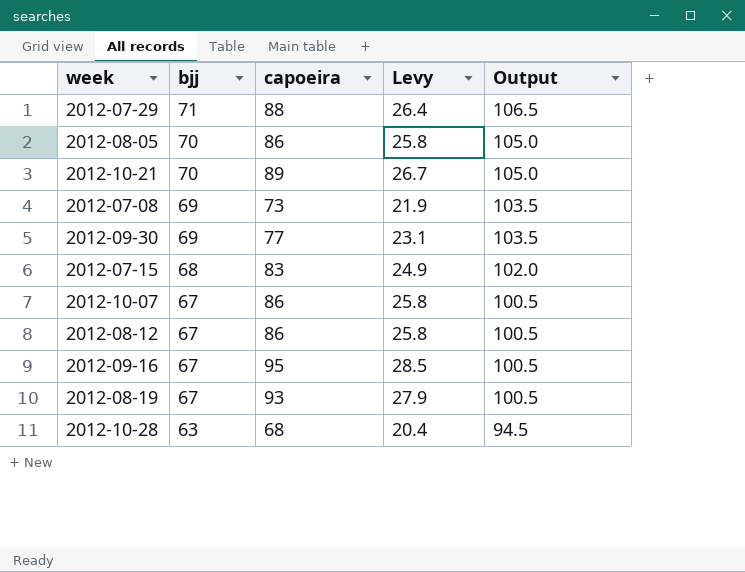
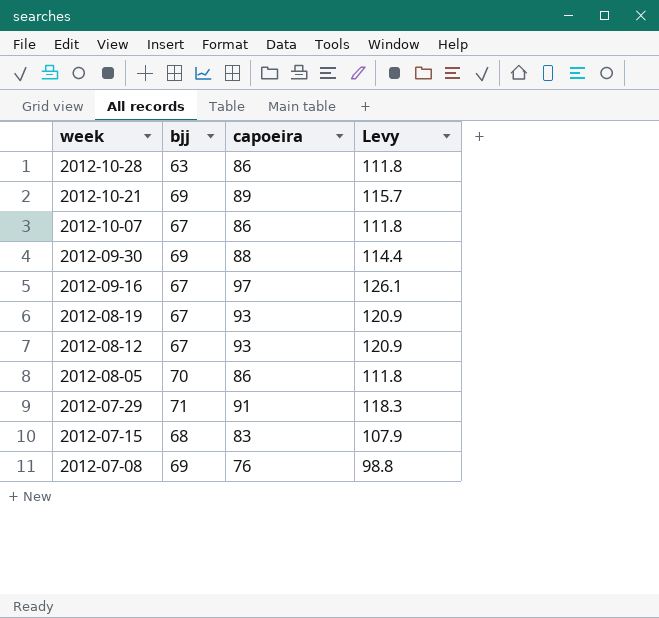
row order: bjj descending -> week descending
column Output | formula: [bjj] * 1.5 -> none
column Levy | formula: [capoeira] * 0.3 -> [capoeira] * 1.3
2012-10-28 | capoeira: 68 -> 86
2012-10-21 | bjj: 70 -> 69
2012-09-30 | capoeira: 77 -> 88
2012-09-16 | capoeira: 95 -> 97
2012-08-12 | capoeira: 86 -> 93
2012-07-29 | capoeira: 88 -> 91
2012-07-08 | capoeira: 73 -> 76

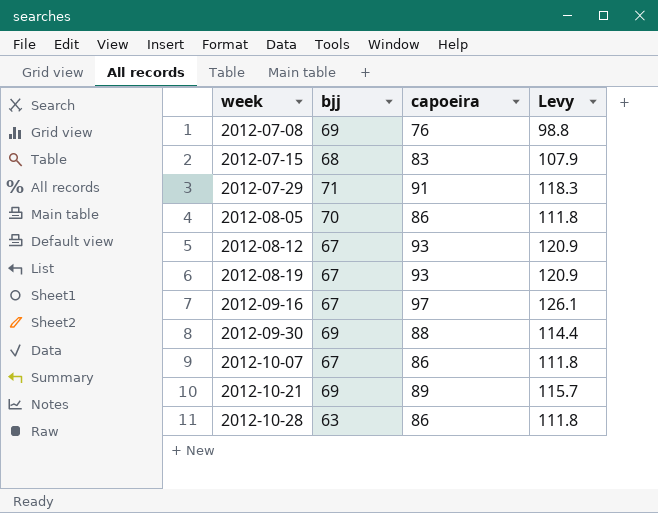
row order: week descending -> week ascending

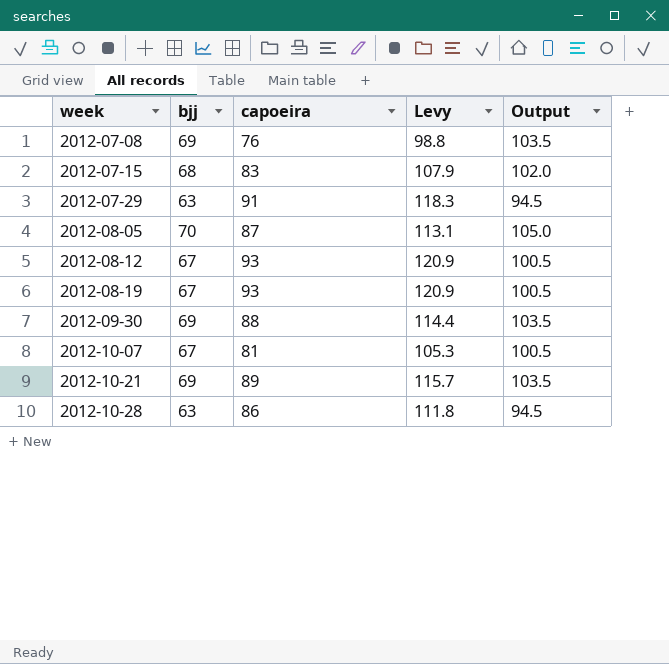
column Output | formula: none -> [bjj] * 1.5
row 2012-09-16: 67 | 97 | 126.1 -> none
2012-07-29 | bjj: 71 -> 63
2012-08-05 | capoeira: 86 -> 87
2012-08-05 | Levy: 111.8 -> 113.1
2012-10-07 | capoeira: 86 -> 81
2012-10-07 | Levy: 111.8 -> 105.3

